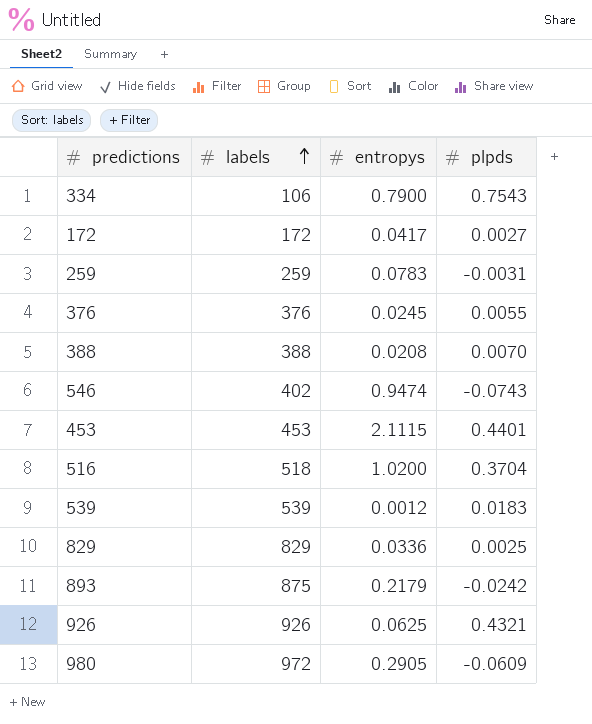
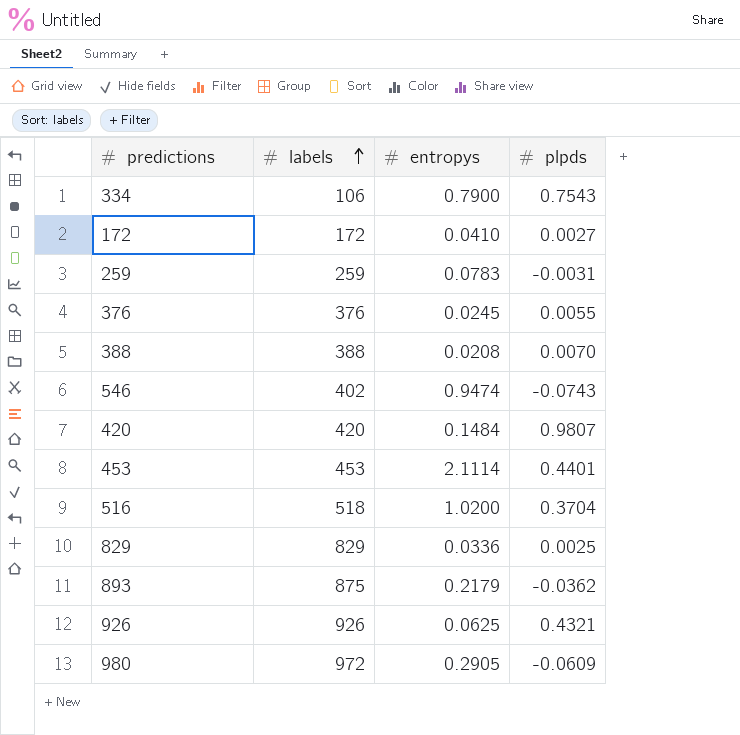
row 539: 539 | 0.0012 | 0.0183 -> none
172 | entropys: 0.0417 -> 0.0410
row 420: none -> 420 | 0.1484 | 0.9807
453 | entropys: 2.1115 -> 2.1114
893 | plpds: -0.0242 -> -0.0362

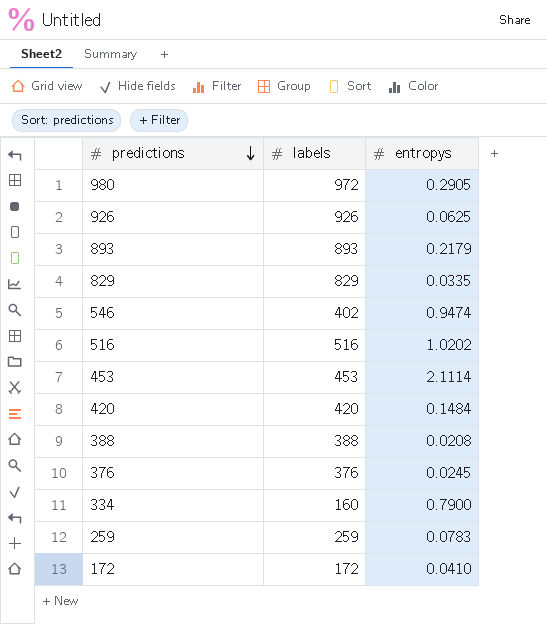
row order: labels ascending -> predictions descending
column plpds | position: 4 -> none
893 | labels: 875 -> 893
829 | entropys: 0.0336 -> 0.0335
516 | labels: 518 -> 516
516 | entropys: 1.0200 -> 1.0202
334 | labels: 106 -> 160

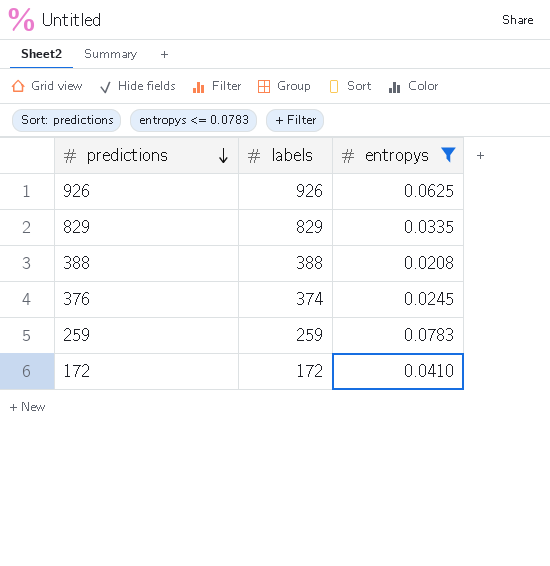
filter: none -> entropys <= 0.0783
376 | labels: 376 -> 374

